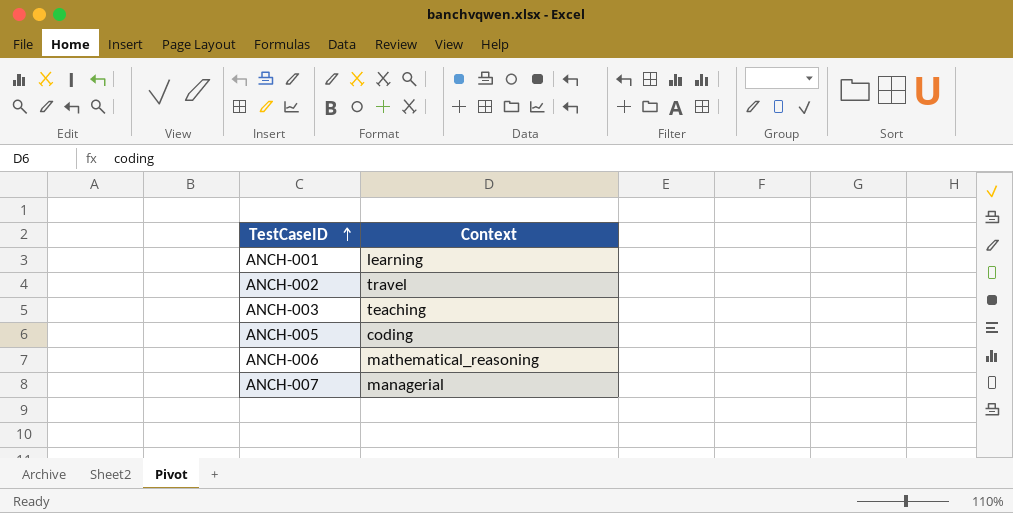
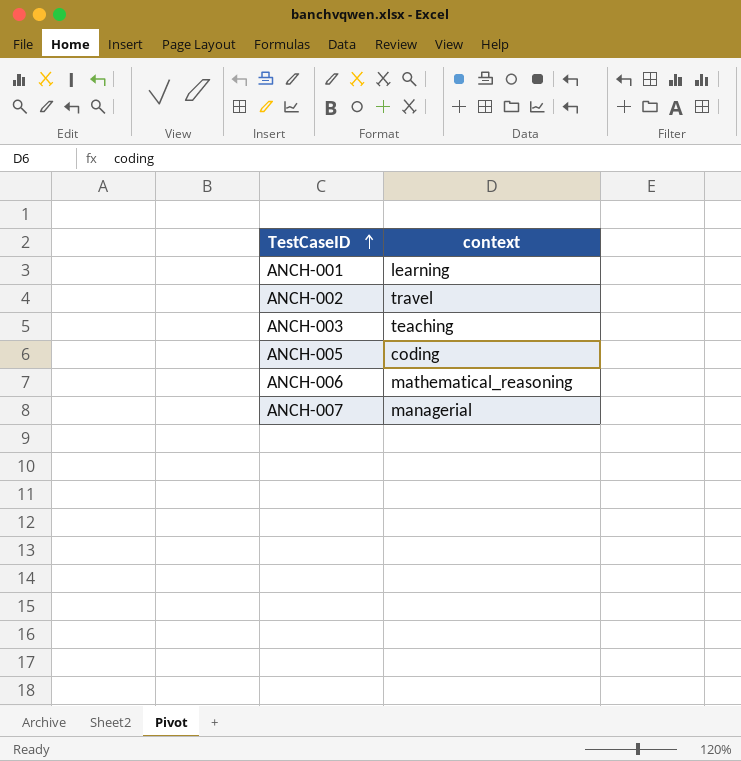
column name: Context -> context

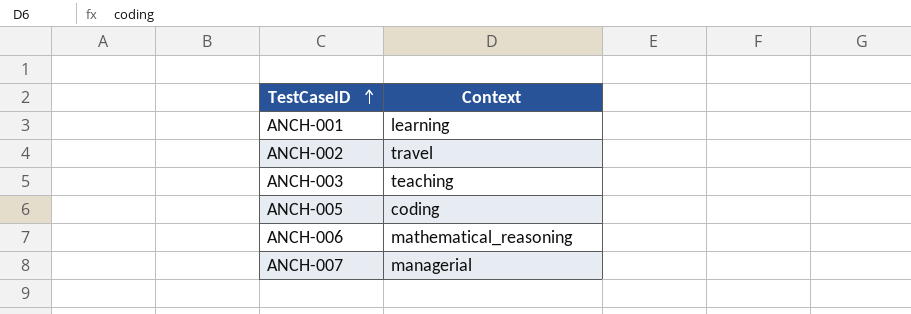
column name: context -> Context

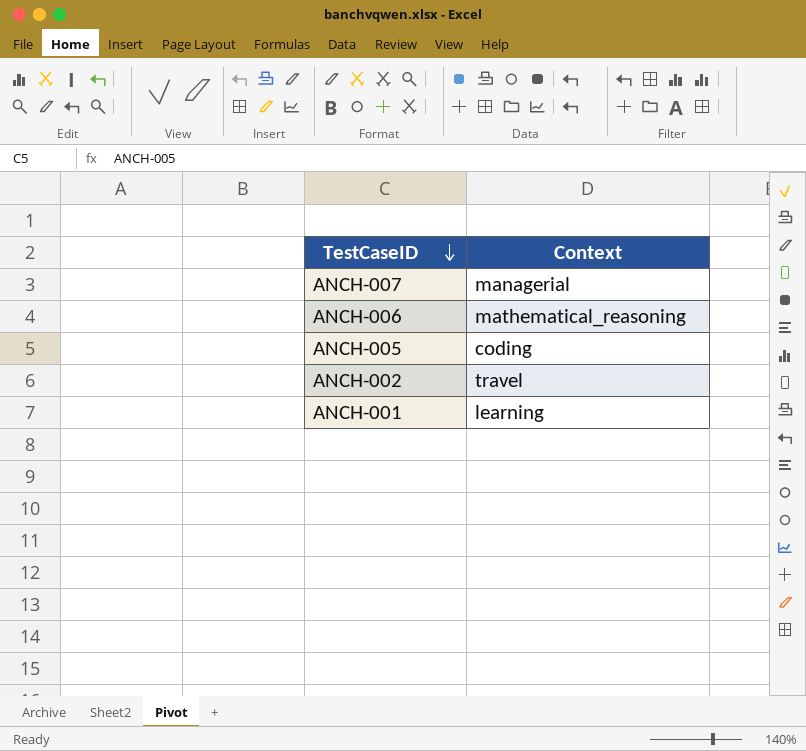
row order: TestCaseID ascending -> TestCaseID descending
row ANCH-003: teaching -> none

